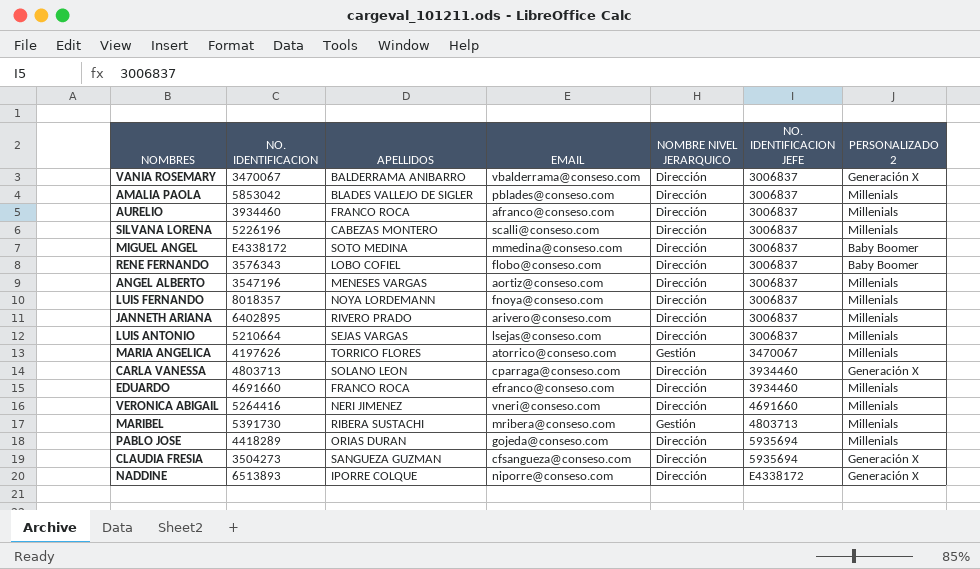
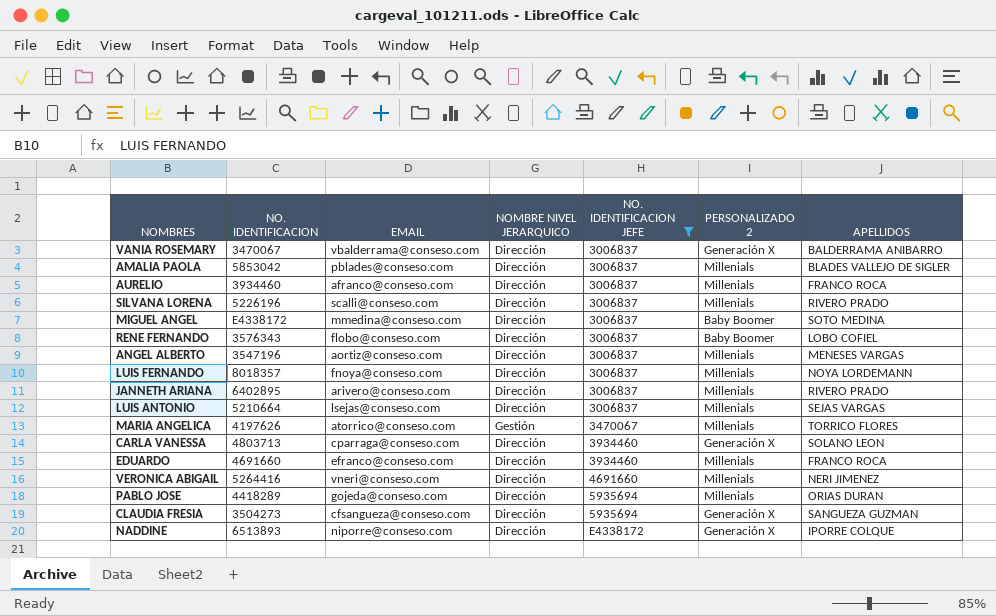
filter: none -> NO. IDENTIFICACION JEFE != 4803713
column APELLIDOS | position: 3 -> 7
SILVANA LORENA | APELLIDOS: CABEZAS MONTERO -> RIVERO PRADO

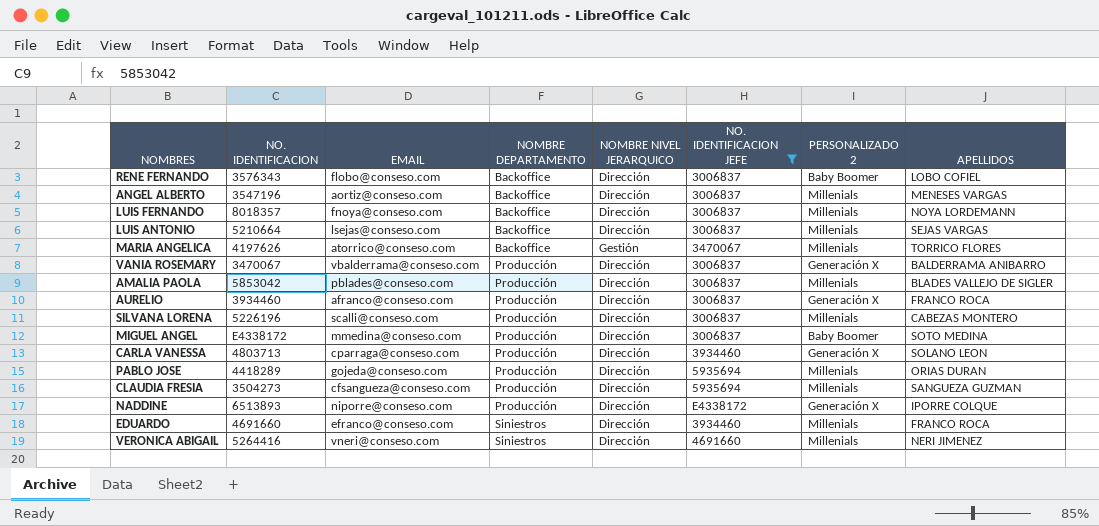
row order: NO. IDENTIFICACION JEFE ascending -> NOMBRE DEPARTAMENTO ascending
column NOMBRE DEPARTAMENTO | position: none -> 4
row JANNETH ARIANA: 6402895 | arivero@conseso.com | Dirección | 3006837 | Millenials | RIVERO PRADO -> none
AURELIO | PERSONALIZADO 2: Millenials -> Generación X
SILVANA LORENA | APELLIDOS: RIVERO PRADO -> CABEZAS MONTERO
CLAUDIA FRESIA | PERSONALIZADO 2: Generación X -> Millenials

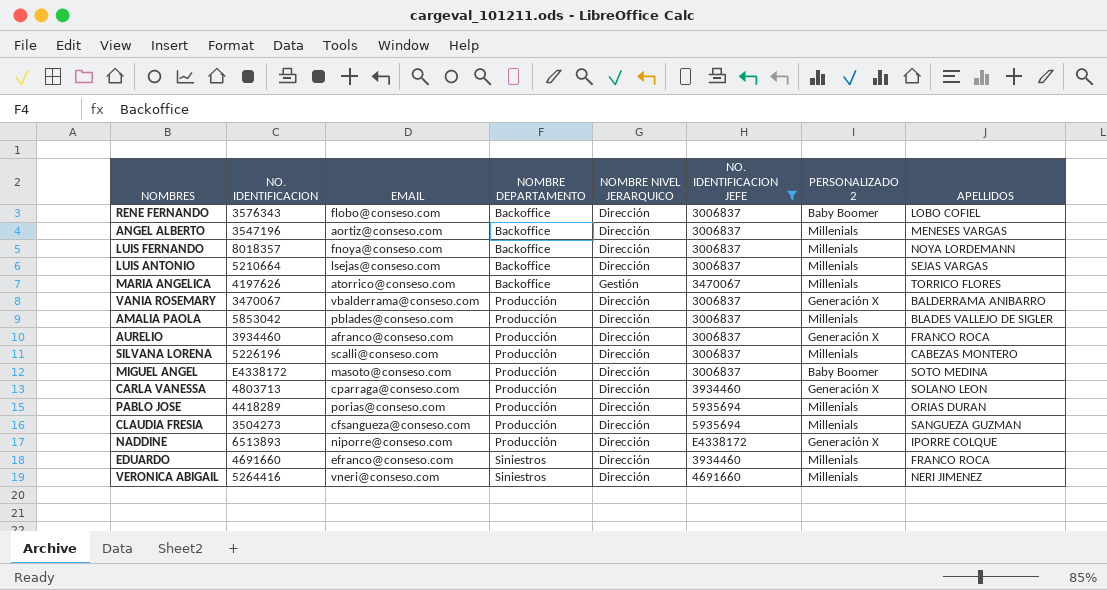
MIGUEL ANGEL | EMAIL: mmedina@conseso.com -> masoto@conseso.com
PABLO JOSE | EMAIL: gojeda@conseso.com -> porias@conseso.com

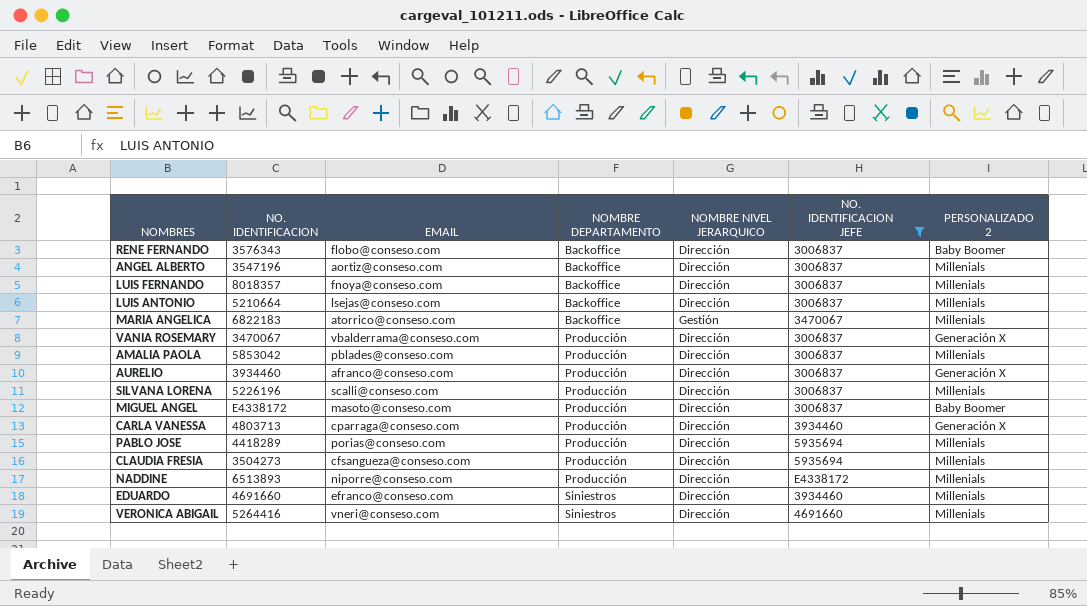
column APELLIDOS | position: 8 -> none
MARIA ANGELICA | NO. IDENTIFICACION: 4197626 -> 6822183
NADDINE | PERSONALIZADO 2: Generación X -> Millenials

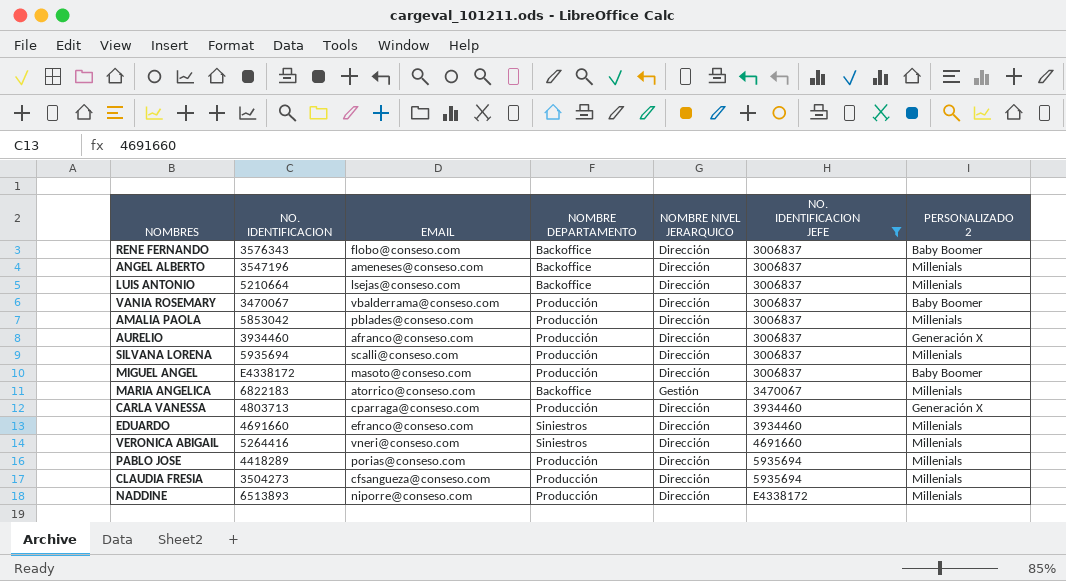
row order: NOMBRE DEPARTAMENTO ascending -> NO. IDENTIFICACION JEFE ascending
row LUIS FERNANDO: 8018357 | fnoya@conseso.com | Backoffice | Dirección | 3006837 | Millenials -> none
ANGEL ALBERTO | EMAIL: aortiz@conseso.com -> ameneses@conseso.com
VANIA ROSEMARY | PERSONALIZADO 2: Generación X -> Baby Boomer
SILVANA LORENA | NO. IDENTIFICACION: 5226196 -> 5935694

